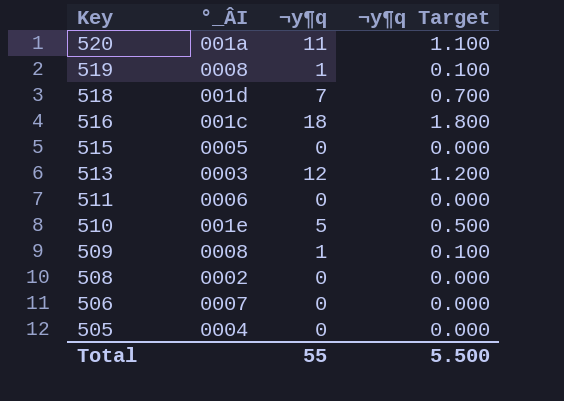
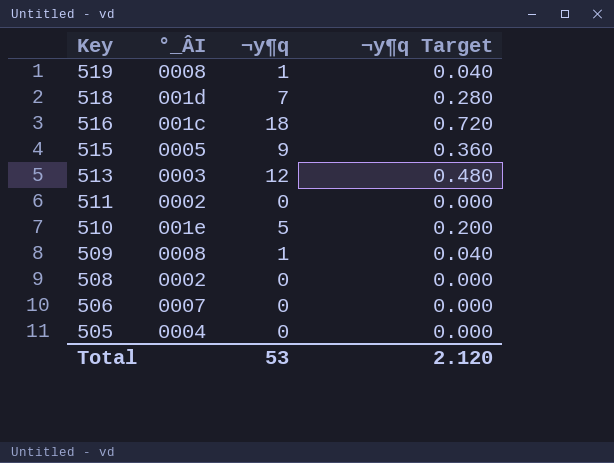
column ¬y¶q Target | formula: [¬y¶q] * 0.1 -> [¬y¶q] * 0.04
row 520: 001a | 11 | 1.100 -> none
515 | ¬y¶q: 0 -> 9
511 | °_ÂI: 0006 -> 0002
Total | ¬y¶q: 55 -> 53
Total | ¬y¶q Target: 5.500 -> 2.120

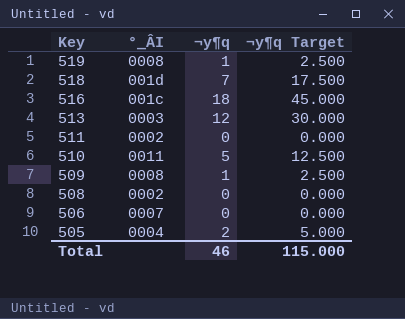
column ¬y¶q Target | formula: [¬y¶q] * 0.04 -> [¬y¶q] * 2.5
row 515: 0005 | 9 | 0.360 -> none
510 | °_ÂI: 001e -> 0011
505 | ¬y¶q: 0 -> 2
Total | ¬y¶q: 53 -> 46
Total | ¬y¶q Target: 2.120 -> 115.000

